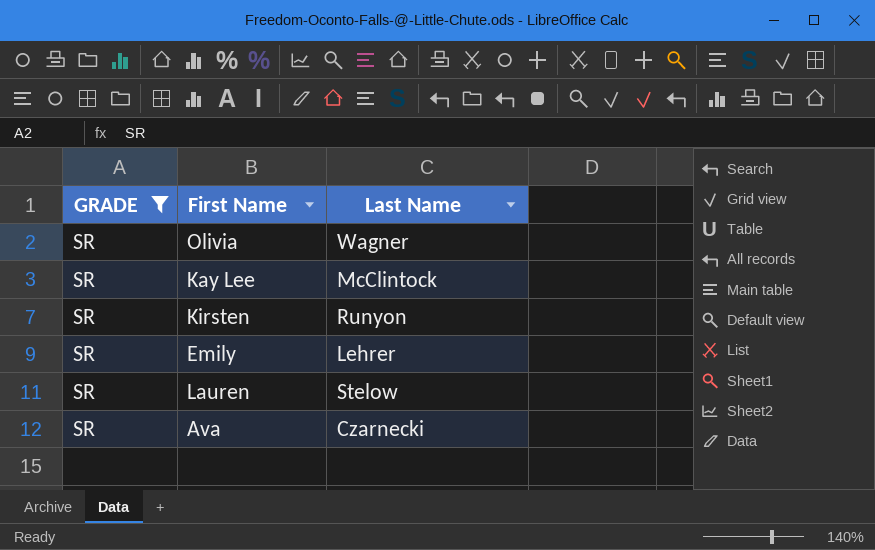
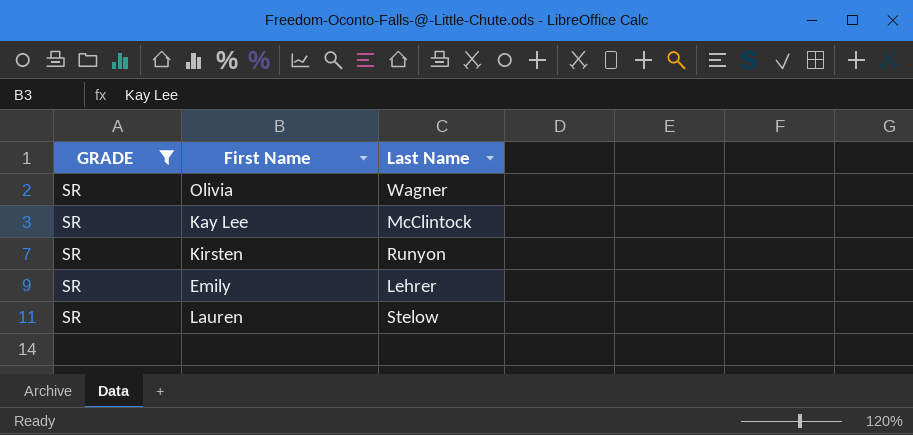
row Ava: SR | Czarnecki -> none

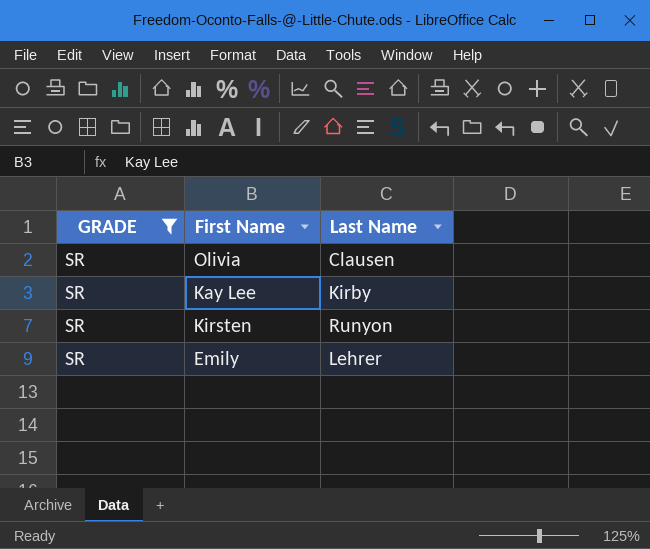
row Lauren: SR | Stelow -> none
Olivia | Last Name: Wagner -> Clausen
Kay Lee | Last Name: McClintock -> Kirby

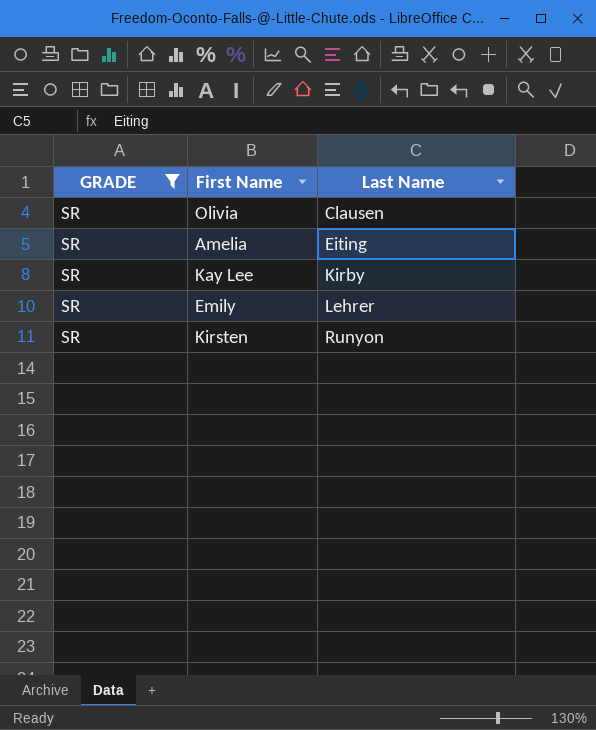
row order: none -> Last Name ascending
row Amelia: none -> SR | Eiting

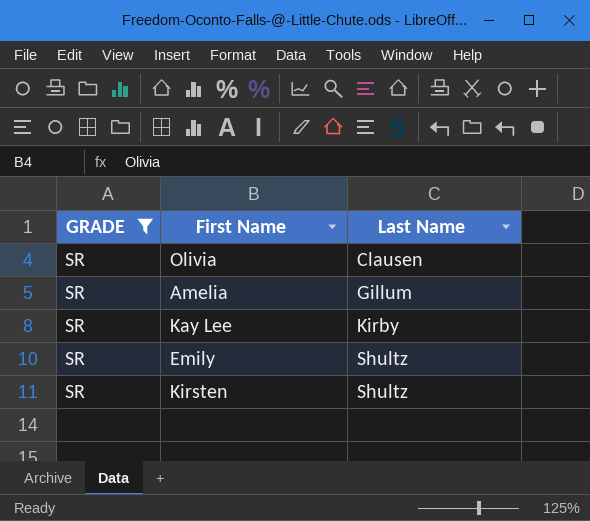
Amelia | Last Name: Eiting -> Gillum
Emily | Last Name: Lehrer -> Shultz
Kirsten | Last Name: Runyon -> Shultz

